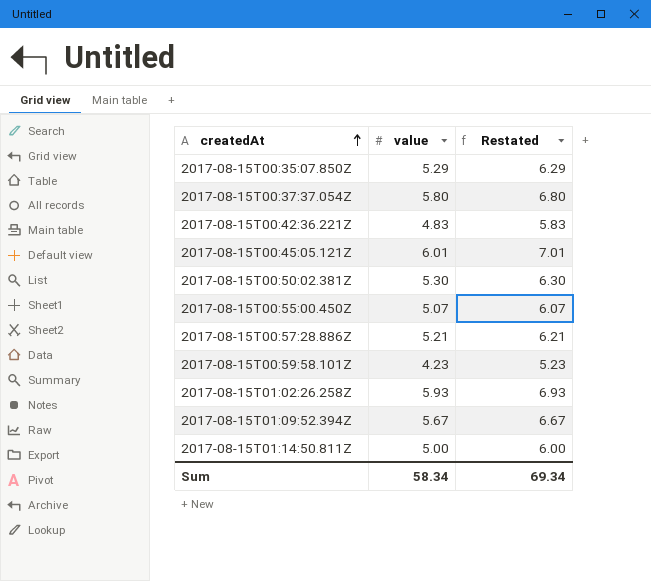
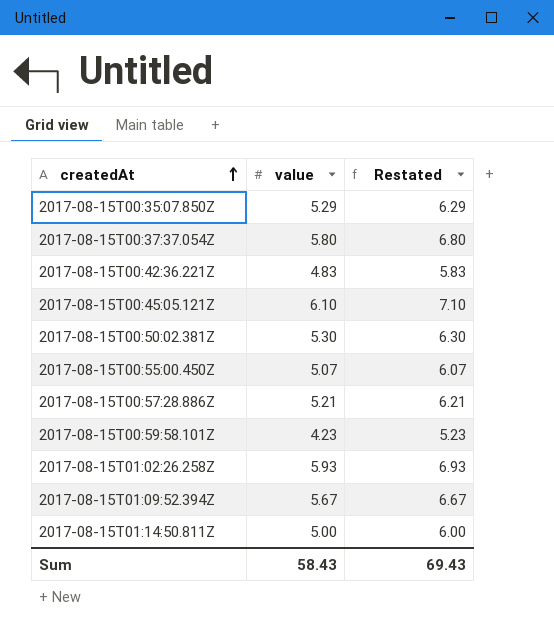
2017-08-15T00:45:05.121Z | value: 6.01 -> 6.10
2017-08-15T00:45:05.121Z | Restated: 7.01 -> 7.10
Sum | value: 58.34 -> 58.43
Sum | Restated: 69.34 -> 69.43

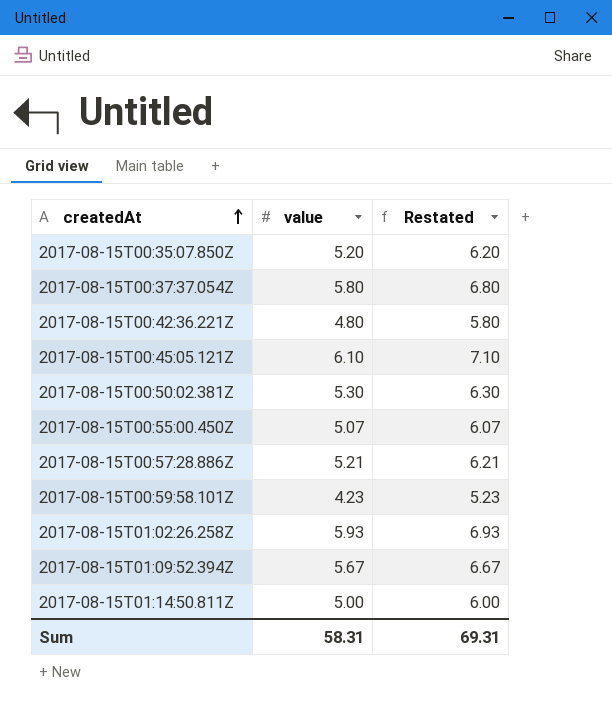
2017-08-15T00:35:07.850Z | value: 5.29 -> 5.20
2017-08-15T00:35:07.850Z | Restated: 6.29 -> 6.20
2017-08-15T00:42:36.221Z | value: 4.83 -> 4.80
2017-08-15T00:42:36.221Z | Restated: 5.83 -> 5.80
Sum | value: 58.43 -> 58.31
Sum | Restated: 69.43 -> 69.31

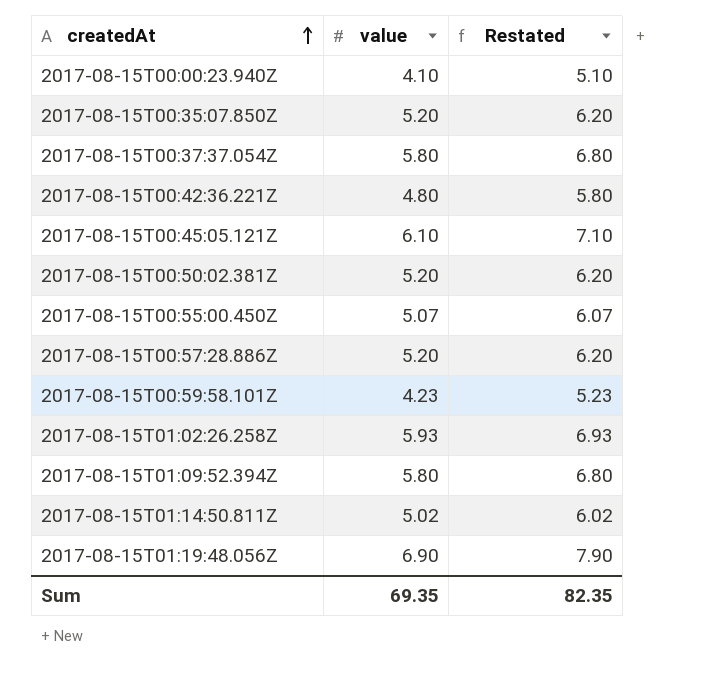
row 2017-08-15T00:00:23.940Z: none -> 4.10 | 5.10
2017-08-15T00:50:02.381Z | value: 5.30 -> 5.20
2017-08-15T00:50:02.381Z | Restated: 6.30 -> 6.20
2017-08-15T00:57:28.886Z | value: 5.21 -> 5.20
2017-08-15T00:57:28.886Z | Restated: 6.21 -> 6.20
2017-08-15T01:09:52.394Z | value: 5.67 -> 5.80
2017-08-15T01:09:52.394Z | Restated: 6.67 -> 6.80
2017-08-15T01:14:50.811Z | value: 5.00 -> 5.02
2017-08-15T01:14:50.811Z | Restated: 6.00 -> 6.02
row 2017-08-15T01:19:48.056Z: none -> 6.90 | 7.90
Sum | value: 58.31 -> 69.35
Sum | Restated: 69.31 -> 82.35

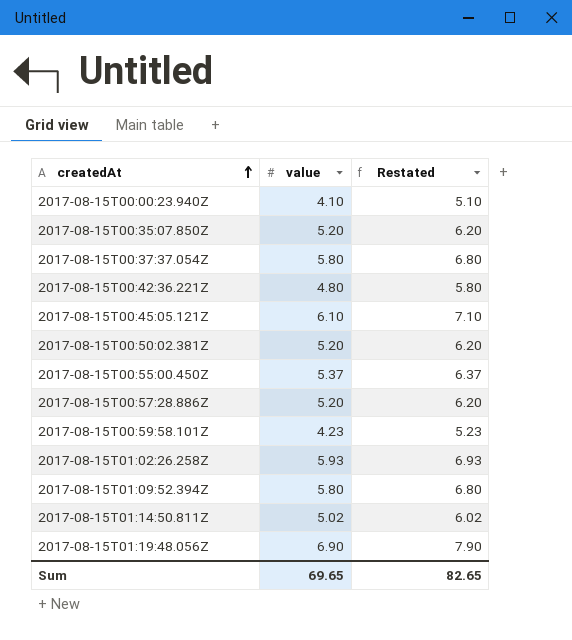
2017-08-15T00:55:00.450Z | value: 5.07 -> 5.37
2017-08-15T00:55:00.450Z | Restated: 6.07 -> 6.37
Sum | value: 69.35 -> 69.65
Sum | Restated: 82.35 -> 82.65

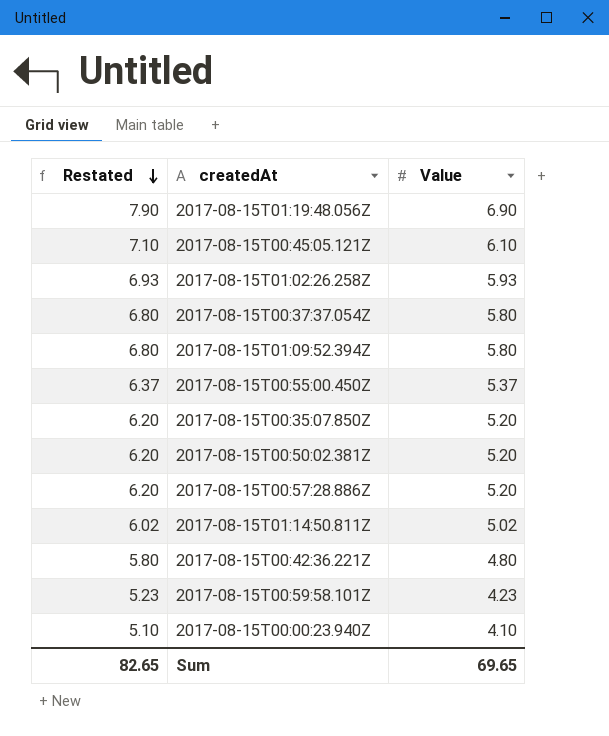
row order: createdAt ascending -> Restated descending
column Restated | position: 3 -> 1
column name: value -> Value

